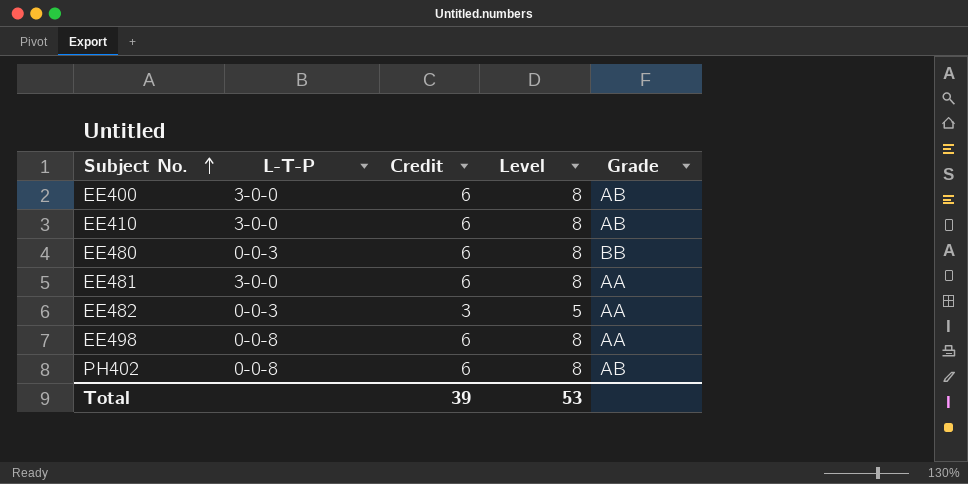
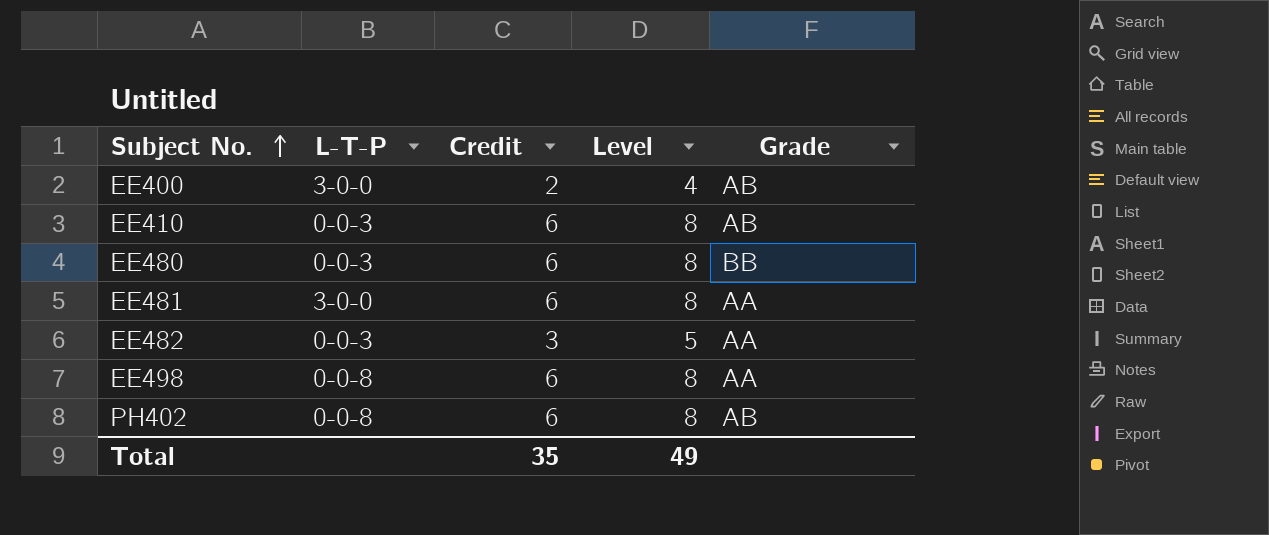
EE400 | Credit: 6 -> 2
EE400 | Level: 8 -> 4
EE410 | L-T-P: 3-0-0 -> 0-0-3
Total | Credit: 39 -> 35
Total | Level: 53 -> 49

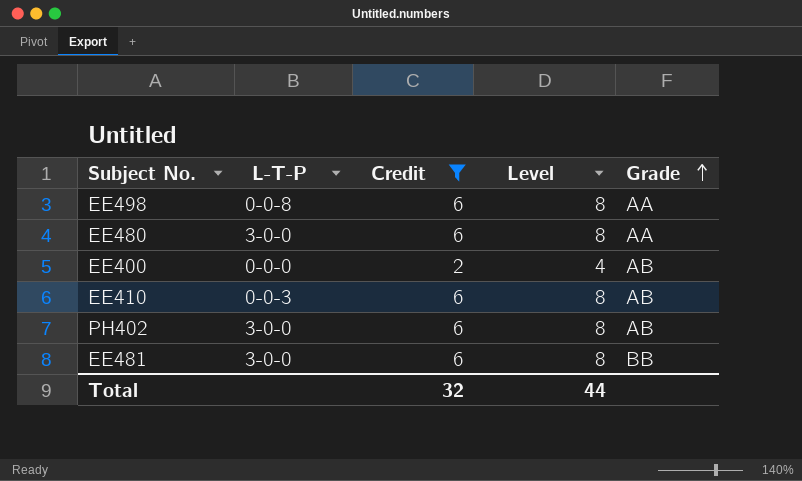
filter: none -> Credit != 3
row order: Subject No. ascending -> Grade ascending
EE480 | L-T-P: 0-0-3 -> 3-0-0
EE480 | Grade: BB -> AA
EE400 | L-T-P: 3-0-0 -> 0-0-0
PH402 | L-T-P: 0-0-8 -> 3-0-0
EE481 | Grade: AA -> BB
Total | Credit: 35 -> 32
Total | Level: 49 -> 44

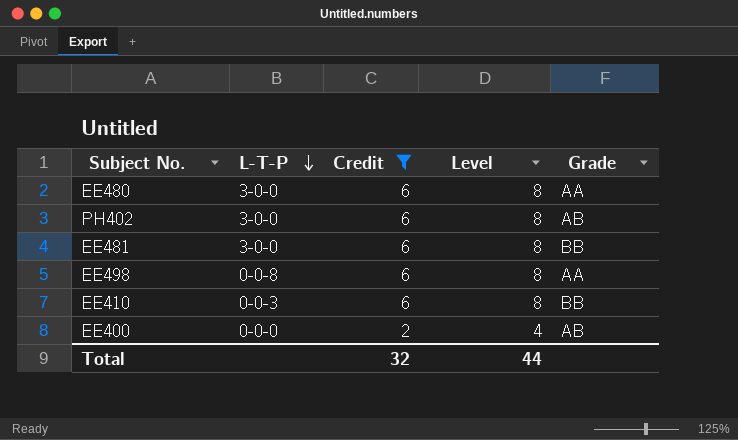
row order: Grade ascending -> L-T-P descending
EE410 | Grade: AB -> BB

